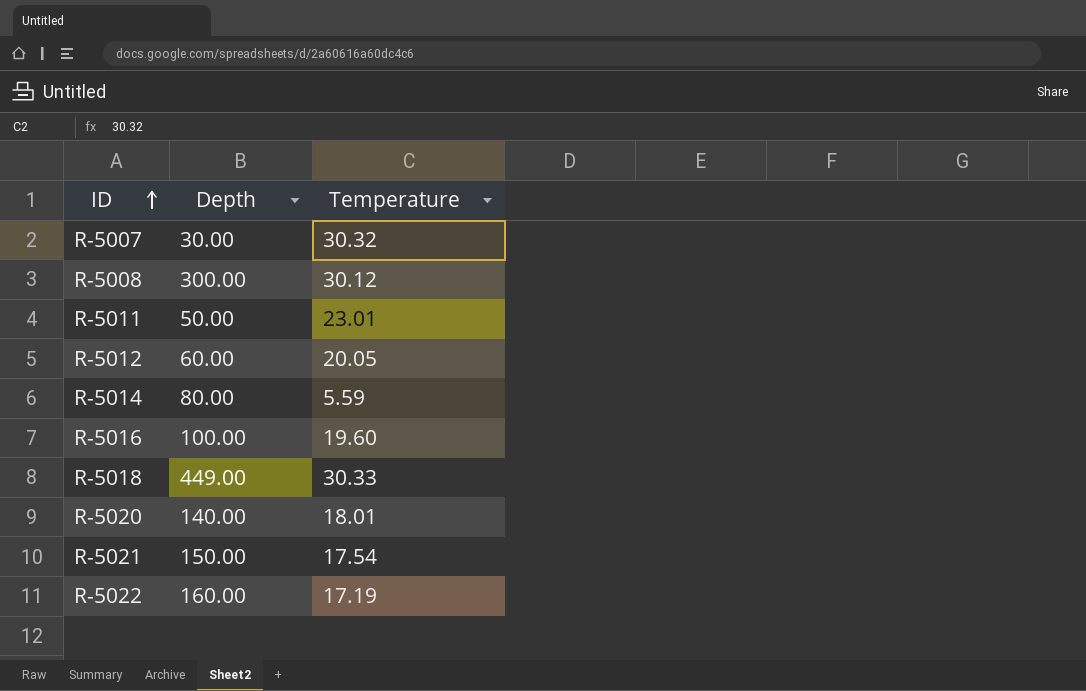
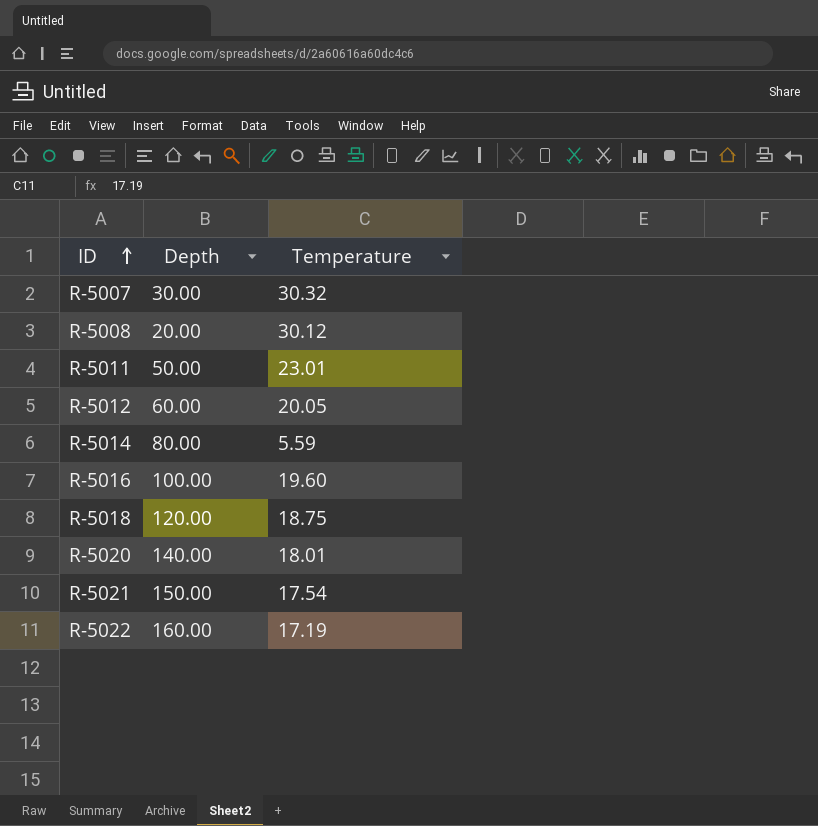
R-5008 | Depth: 300.00 -> 20.00
R-5018 | Depth: 449.00 -> 120.00
R-5018 | Temperature: 30.33 -> 18.75

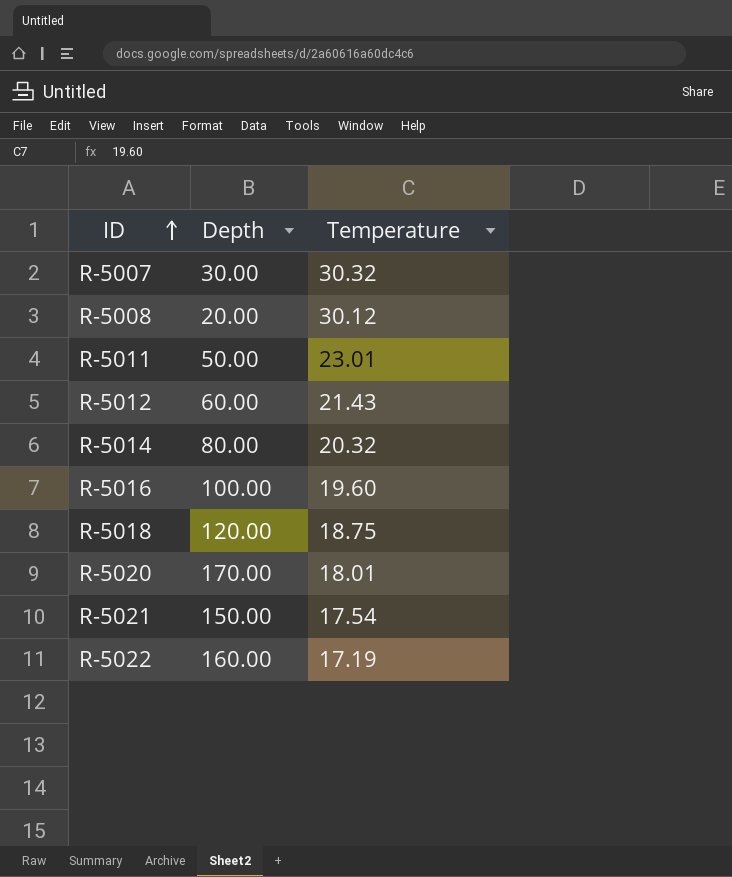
R-5012 | Temperature: 20.05 -> 21.43
R-5014 | Temperature: 5.59 -> 20.32
R-5020 | Depth: 140.00 -> 170.00

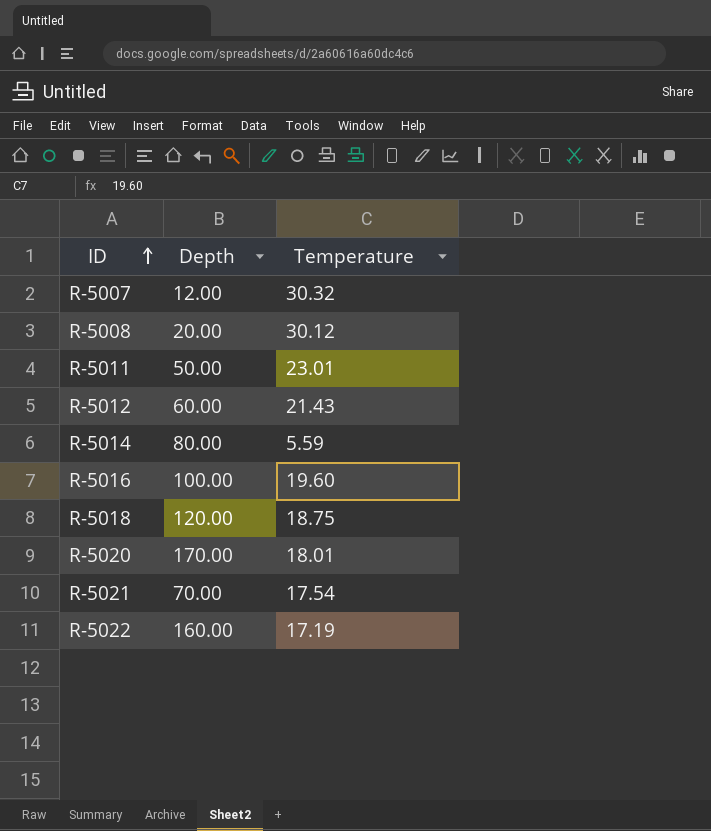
R-5007 | Depth: 30.00 -> 12.00
R-5014 | Temperature: 20.32 -> 5.59
R-5021 | Depth: 150.00 -> 70.00

